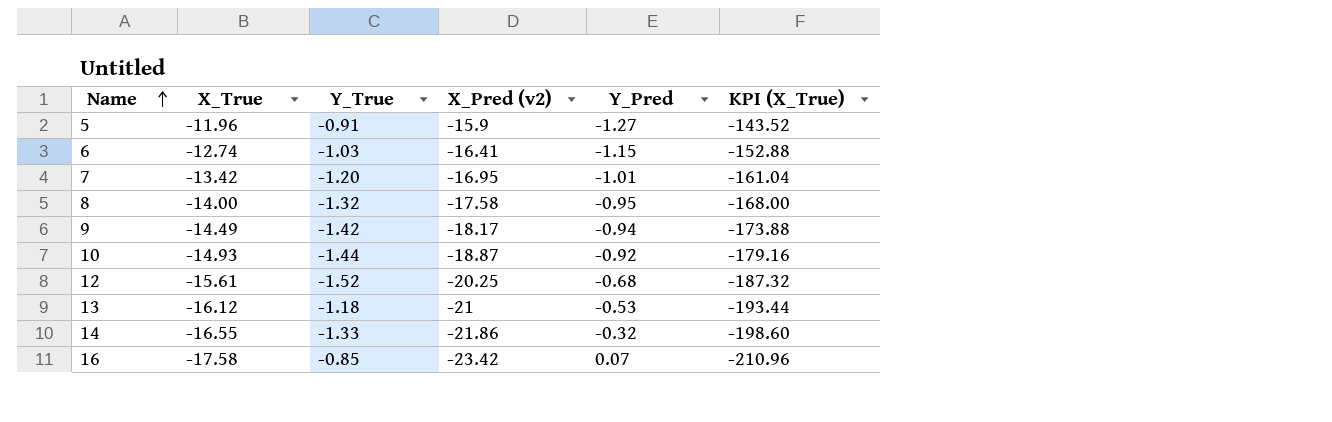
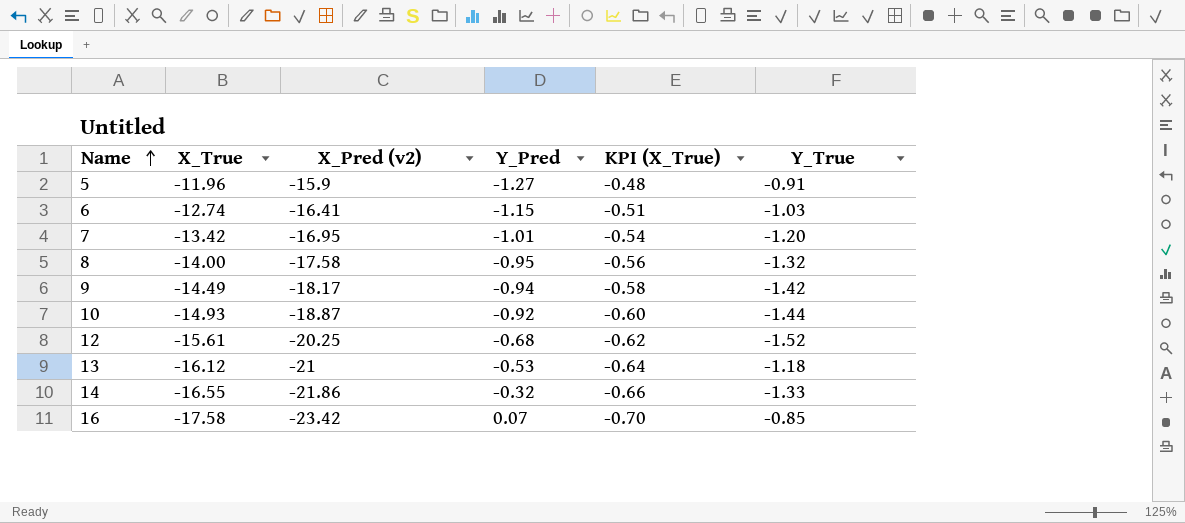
column KPI (X_True) | formula: [X_True] * 12 -> [X_True] * 0.04
column Y_True | position: 3 -> 6

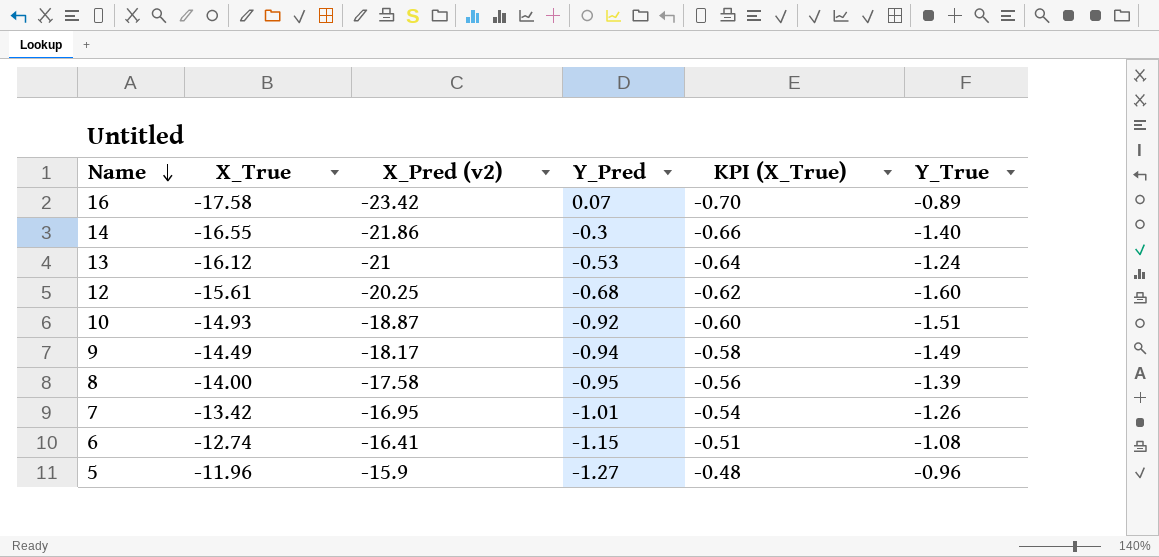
row order: Name ascending -> Name descending
16 | Y_True: -0.85 -> -0.89
14 | Y_Pred: -0.32 -> -0.3
14 | Y_True: -1.33 -> -1.40
13 | Y_True: -1.18 -> -1.24
12 | Y_True: -1.52 -> -1.60
10 | Y_True: -1.44 -> -1.51
9 | Y_True: -1.42 -> -1.49
8 | Y_True: -1.32 -> -1.39
7 | Y_True: -1.20 -> -1.26
6 | Y_True: -1.03 -> -1.08
5 | Y_True: -0.91 -> -0.96

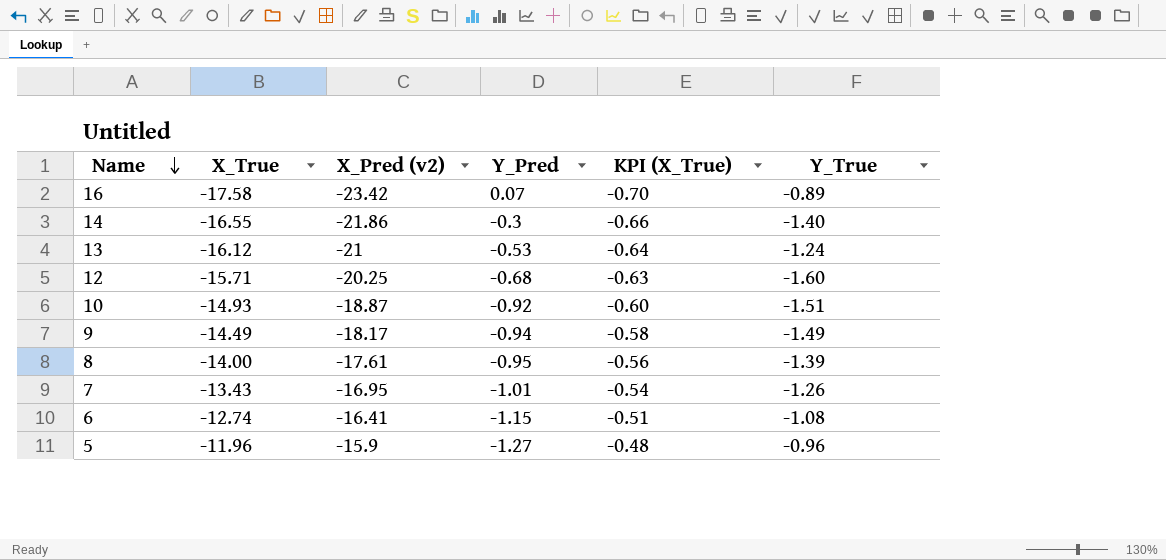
12 | X_True: -15.61 -> -15.71
12 | KPI (X_True): -0.62 -> -0.63
8 | X_Pred (v2): -17.58 -> -17.61
7 | X_True: -13.42 -> -13.43

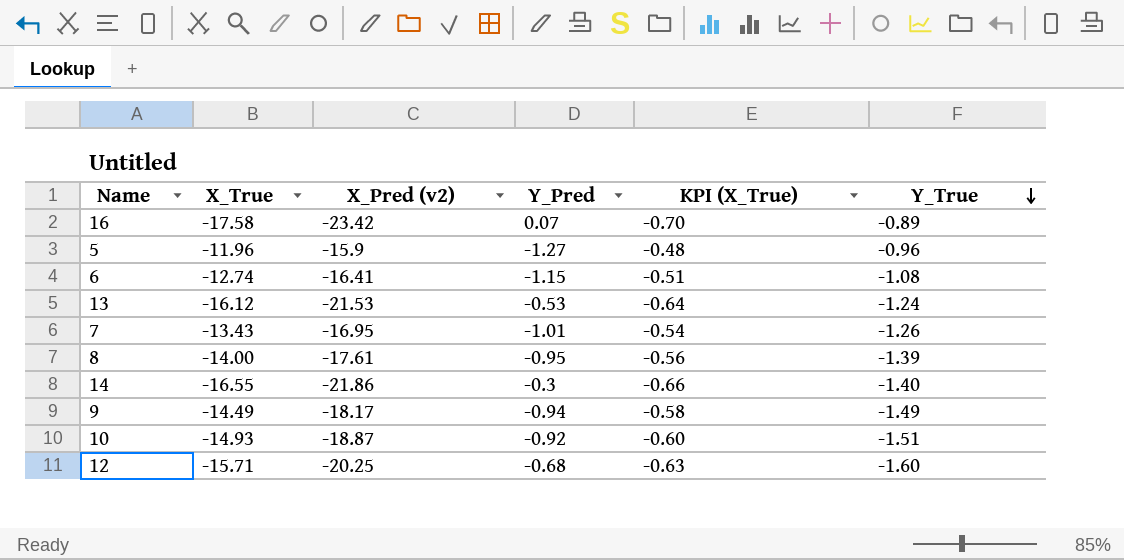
row order: Name descending -> Y_True descending
13 | X_Pred (v2): -21 -> -21.53

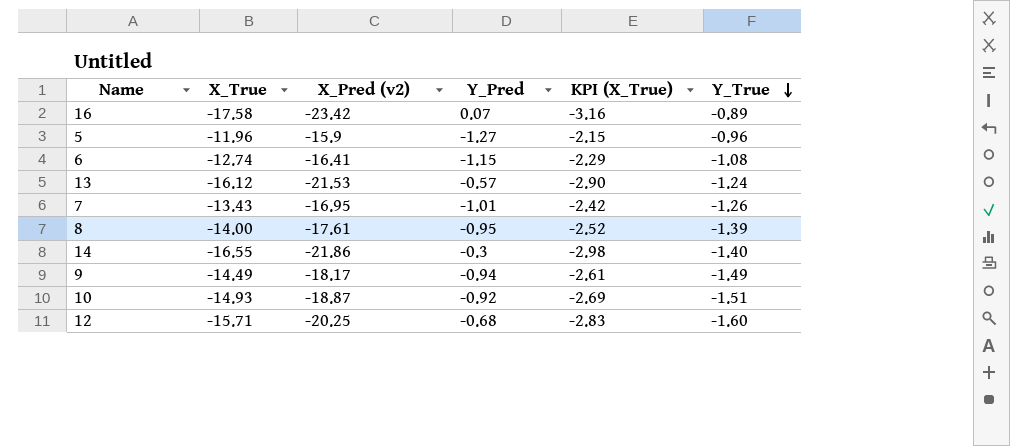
column KPI (X_True) | formula: [X_True] * 0.04 -> [X_True] * 0.18
13 | Y_Pred: -0.53 -> -0.57

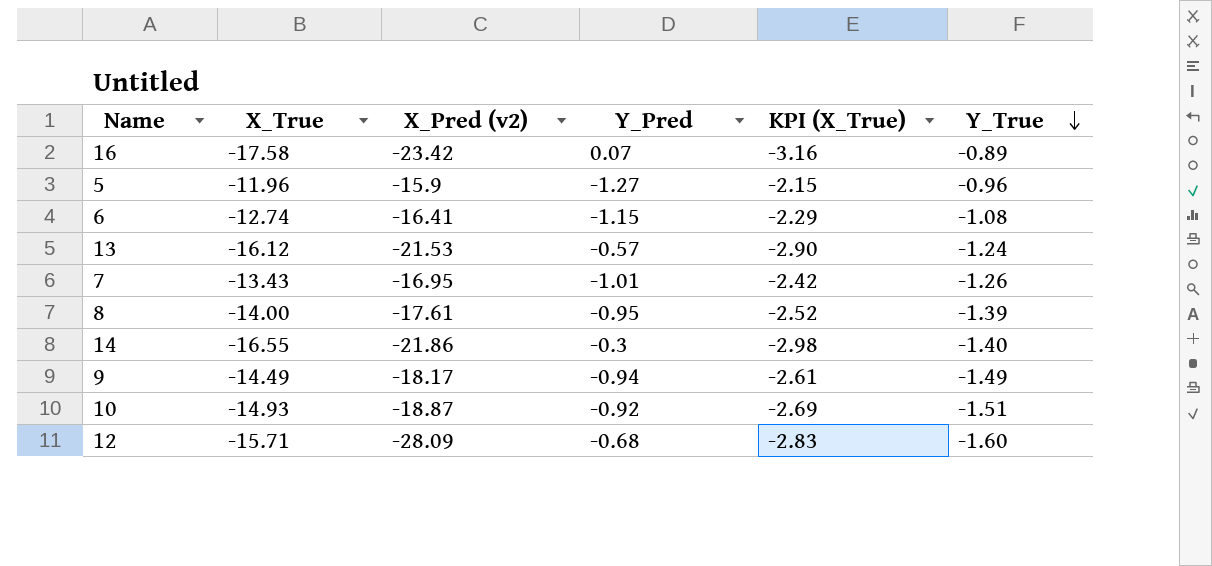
12 | X_Pred (v2): -20.25 -> -28.09

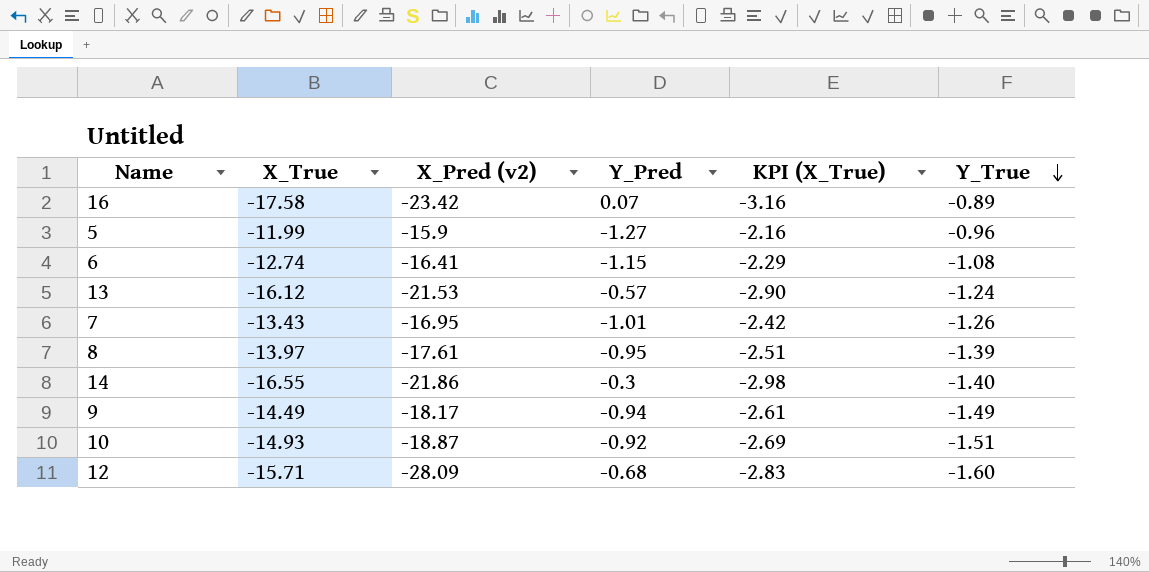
5 | X_True: -11.96 -> -11.99
5 | KPI (X_True): -2.15 -> -2.16
8 | X_True: -14.00 -> -13.97
8 | KPI (X_True): -2.52 -> -2.51

